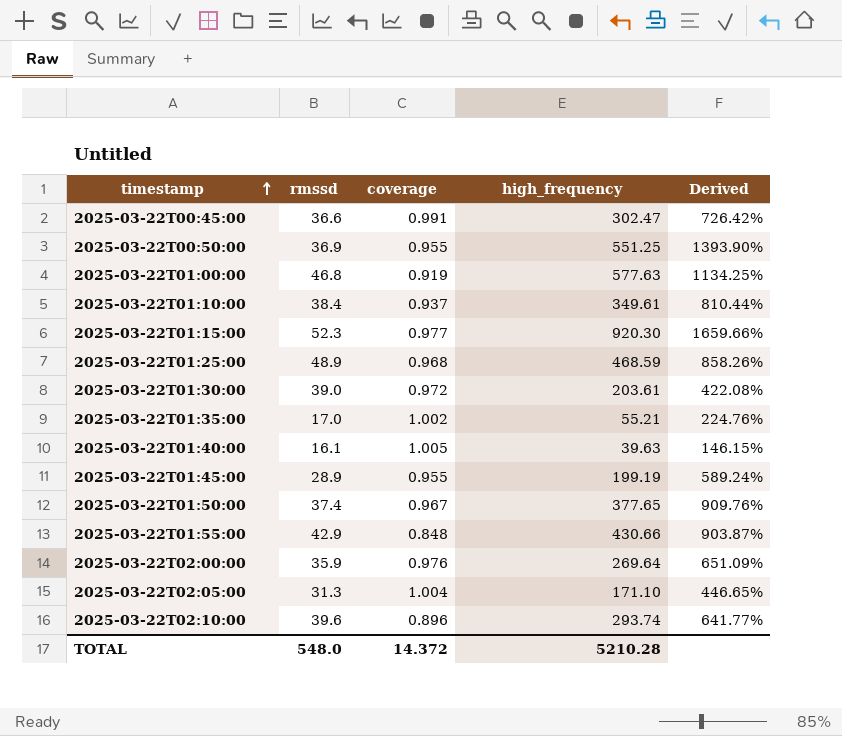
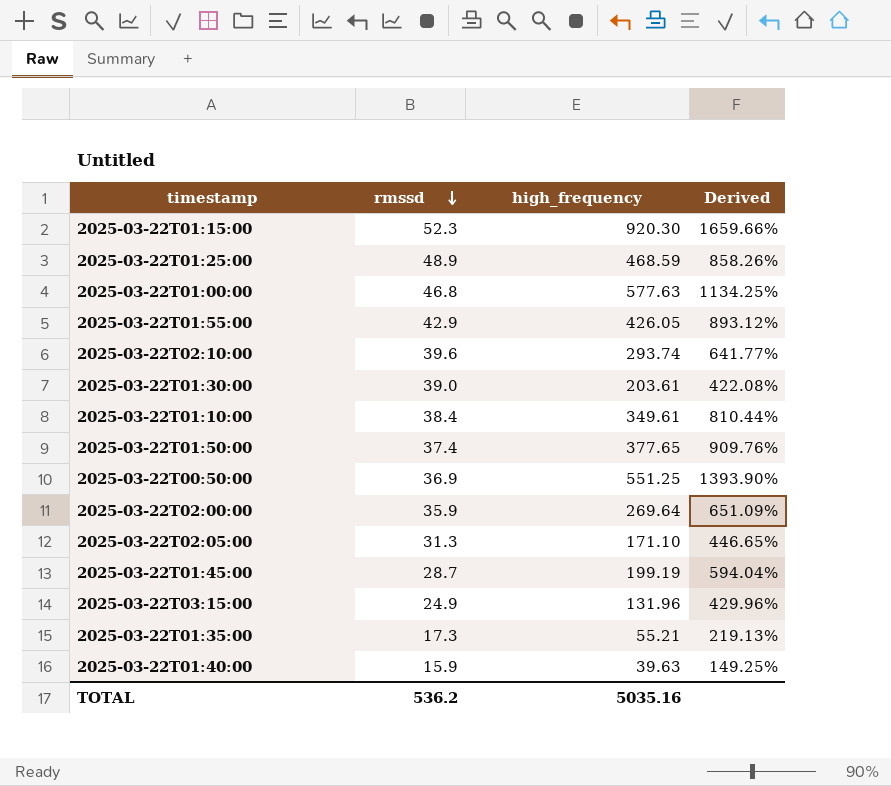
row order: timestamp ascending -> rmssd descending
column coverage | position: 3 -> none
row 2025-03-22T00:45:00: 36.6 | 0.991 | 302.47 | 726.42% -> none
2025-03-22T01:55:00 | high_frequency: 430.66 -> 426.05
2025-03-22T01:55:00 | Derived: 903.87% -> 893.12%
2025-03-22T01:45:00 | rmssd: 28.9 -> 28.7
2025-03-22T01:45:00 | Derived: 589.24% -> 594.04%
row 2025-03-22T03:15:00: none -> 24.9 | 131.96 | 429.96%
2025-03-22T01:35:00 | rmssd: 17.0 -> 17.3
2025-03-22T01:35:00 | Derived: 224.76% -> 219.13%
2025-03-22T01:40:00 | rmssd: 16.1 -> 15.9
2025-03-22T01:40:00 | Derived: 146.15% -> 149.25%
TOTAL | rmssd: 548.0 -> 536.2
TOTAL | high_frequency: 5210.28 -> 5035.16

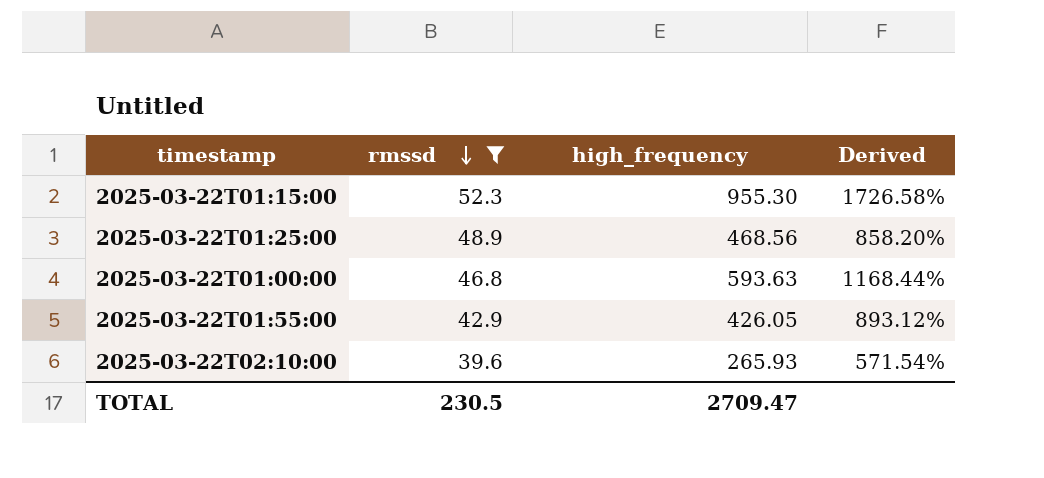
filter: none -> rmssd >= 39.6
2025-03-22T01:15:00 | high_frequency: 920.30 -> 955.30
2025-03-22T01:15:00 | Derived: 1659.66% -> 1726.58%
2025-03-22T01:25:00 | high_frequency: 468.59 -> 468.56
2025-03-22T01:25:00 | Derived: 858.26% -> 858.20%
2025-03-22T01:00:00 | high_frequency: 577.63 -> 593.63
2025-03-22T01:00:00 | Derived: 1134.25% -> 1168.44%
2025-03-22T02:10:00 | high_frequency: 293.74 -> 265.93
2025-03-22T02:10:00 | Derived: 641.77% -> 571.54%
TOTAL | rmssd: 536.2 -> 230.5
TOTAL | high_frequency: 5035.16 -> 2709.47

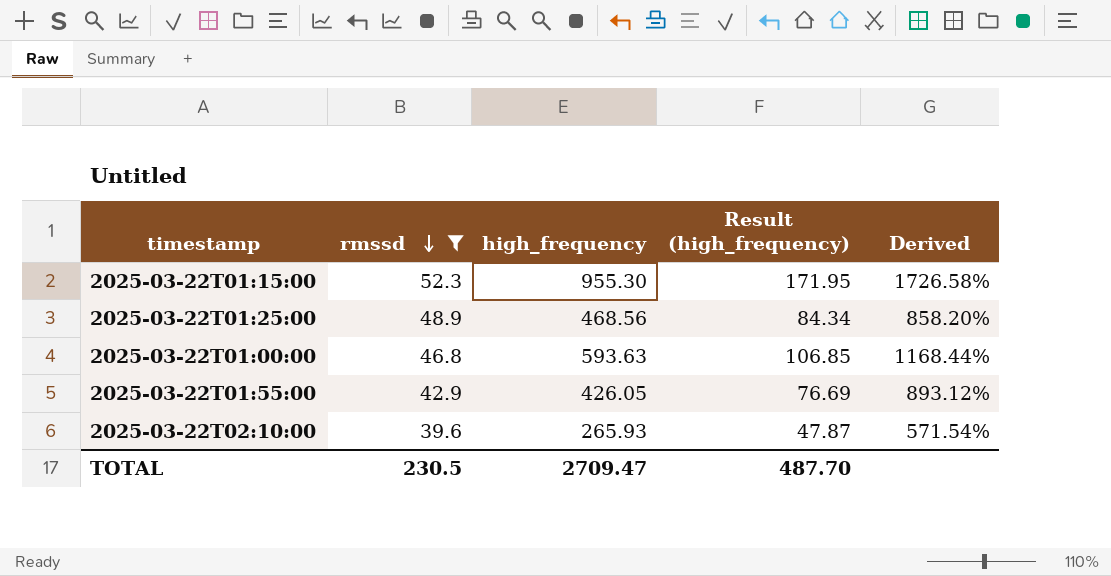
column Result (high_frequency) | formula: none -> [high_frequency] * 0.18

